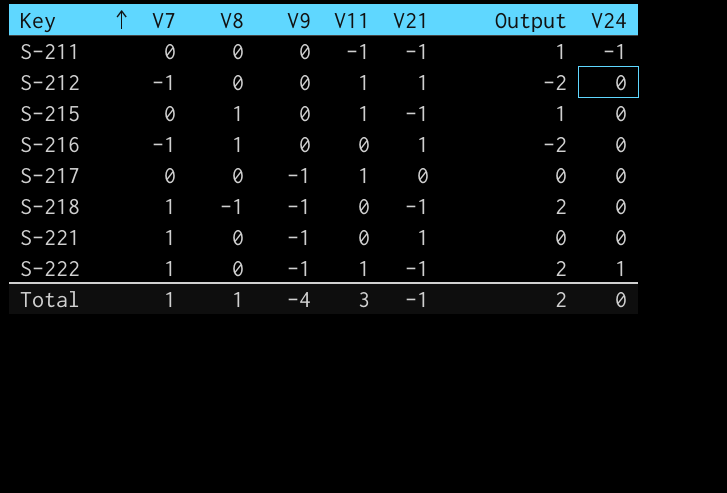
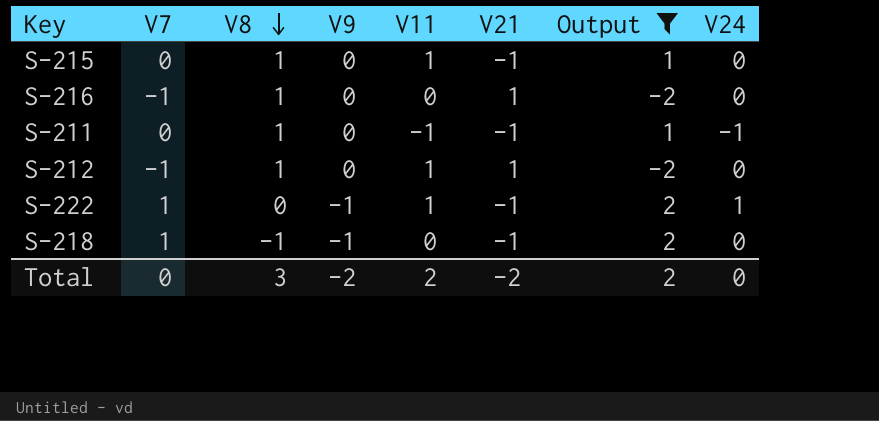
filter: none -> Output != 0
row order: Key ascending -> V8 descending
S-211 | V8: 0 -> 1
S-212 | V8: 0 -> 1
Total | V7: 1 -> 0
Total | V8: 1 -> 3
Total | V9: -4 -> -2
Total | V11: 3 -> 2
Total | V21: -1 -> -2

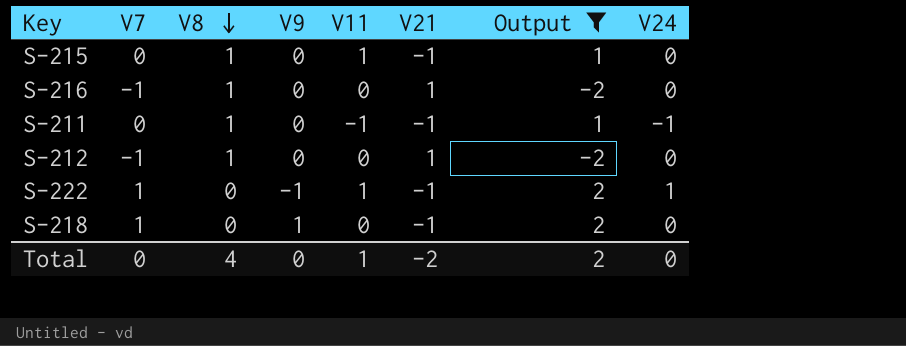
S-212 | V11: 1 -> 0
S-218 | V8: -1 -> 0
S-218 | V9: -1 -> 1
Total | V8: 3 -> 4
Total | V9: -2 -> 0
Total | V11: 2 -> 1

